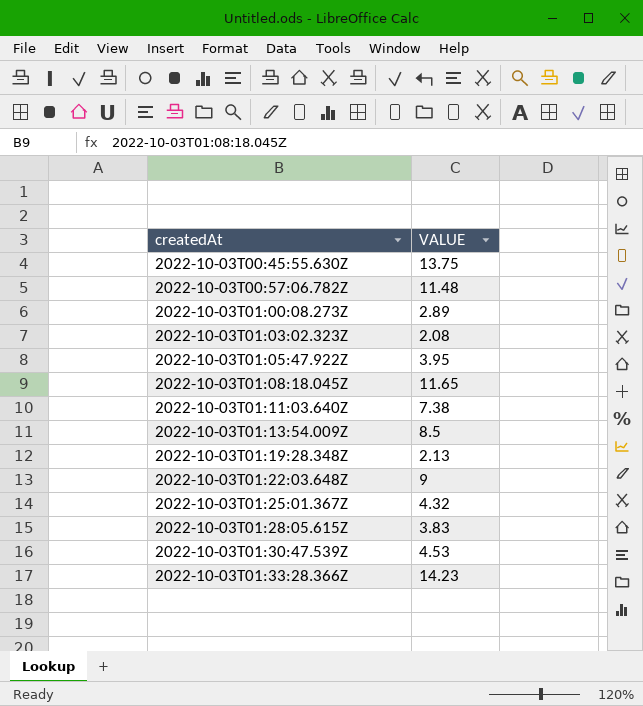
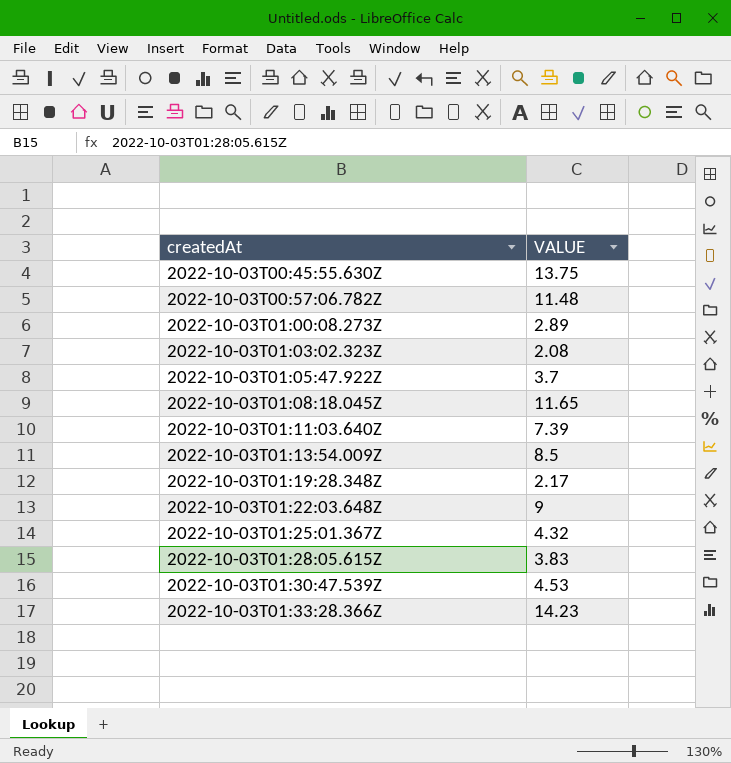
2022-10-03T01:05:47.922Z | VALUE: 3.95 -> 3.7
2022-10-03T01:11:03.640Z | VALUE: 7.38 -> 7.39
2022-10-03T01:19:28.348Z | VALUE: 2.13 -> 2.17

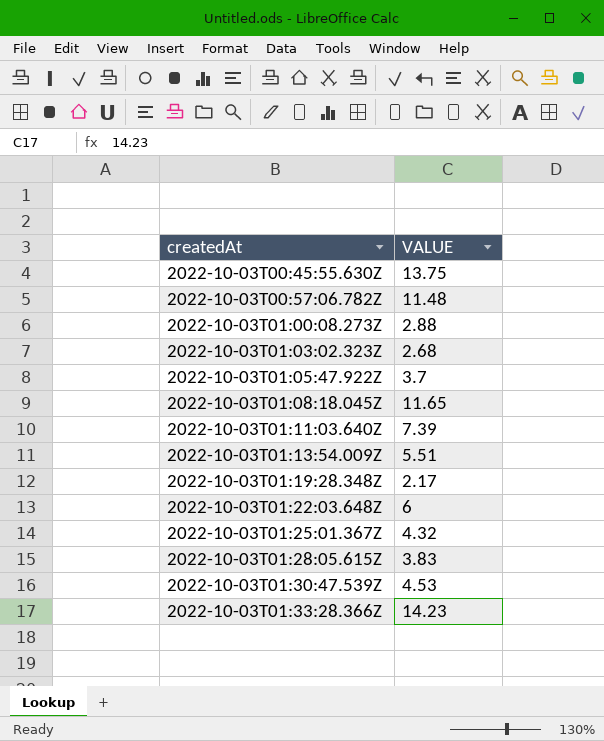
2022-10-03T01:00:08.273Z | VALUE: 2.89 -> 2.88
2022-10-03T01:03:02.323Z | VALUE: 2.08 -> 2.68
2022-10-03T01:13:54.009Z | VALUE: 8.5 -> 5.51
2022-10-03T01:22:03.648Z | VALUE: 9 -> 6

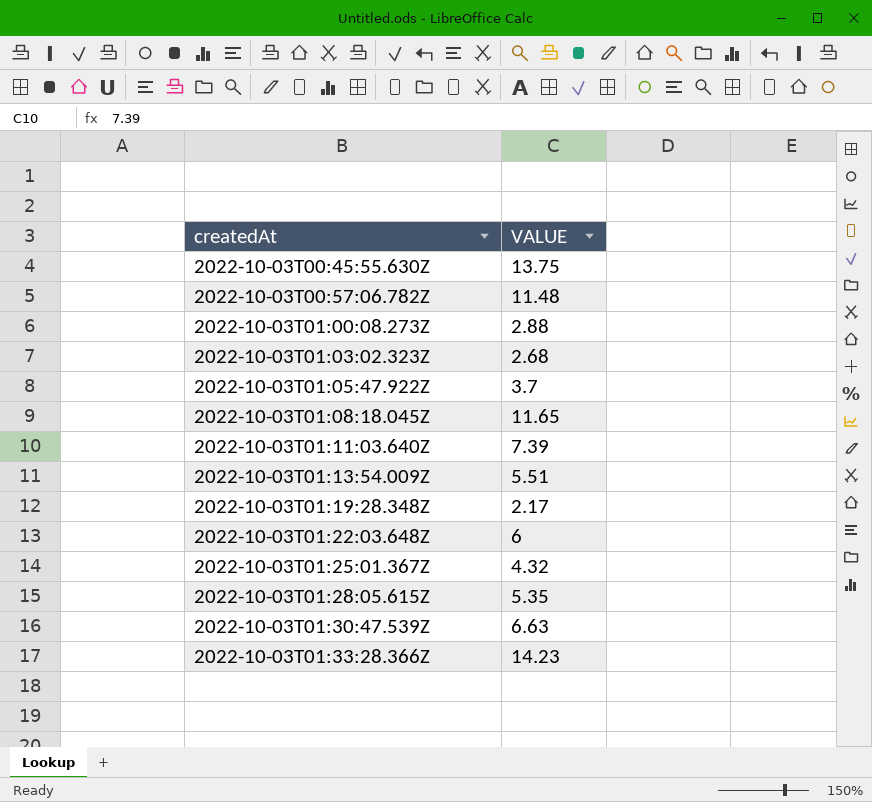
2022-10-03T01:28:05.615Z | VALUE: 3.83 -> 5.35
2022-10-03T01:30:47.539Z | VALUE: 4.53 -> 6.63

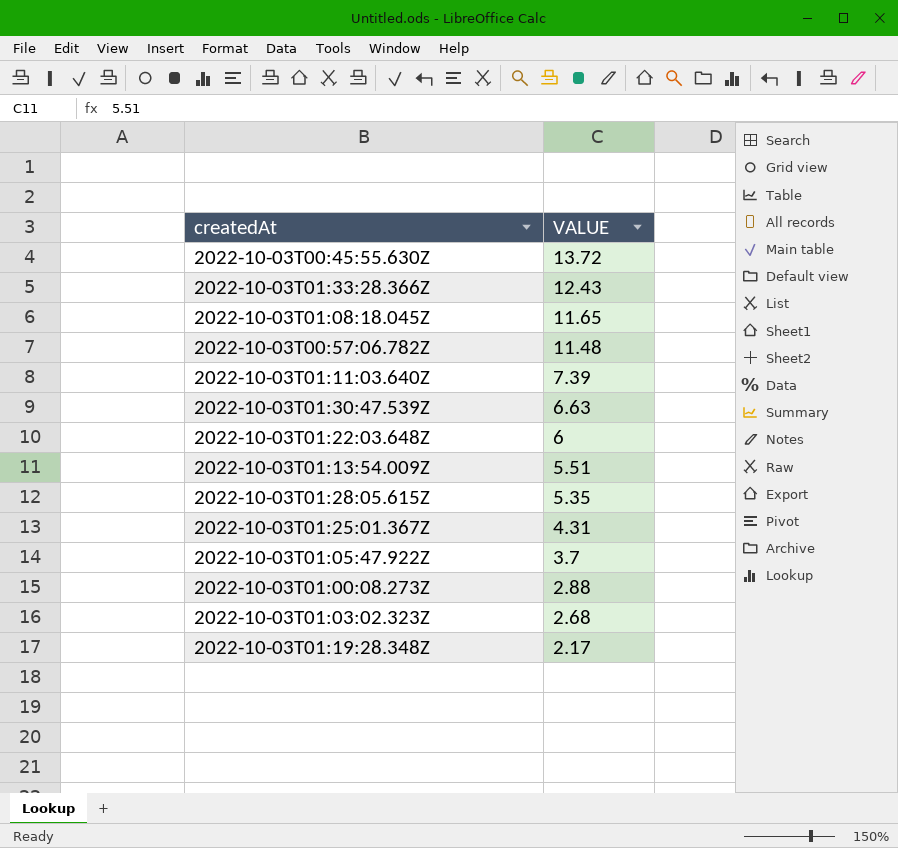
row order: createdAt ascending -> VALUE descending
2022-10-03T00:45:55.630Z | VALUE: 13.75 -> 13.72
2022-10-03T01:33:28.366Z | VALUE: 14.23 -> 12.43
2022-10-03T01:25:01.367Z | VALUE: 4.32 -> 4.31

